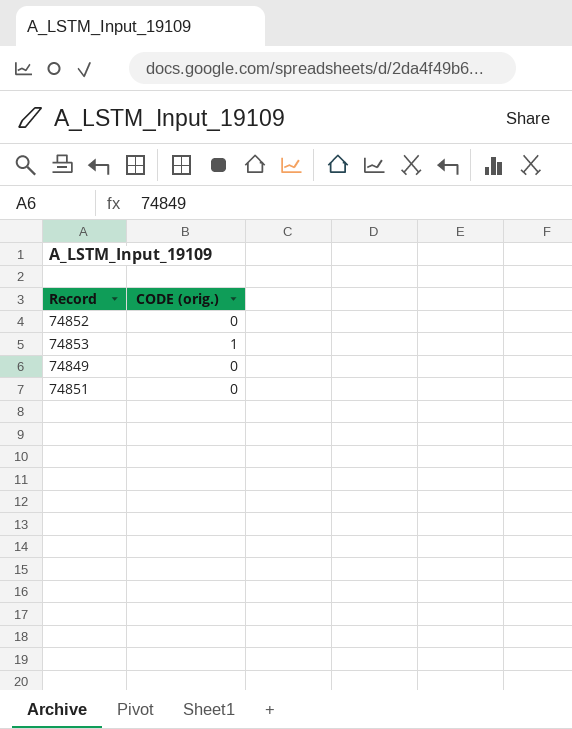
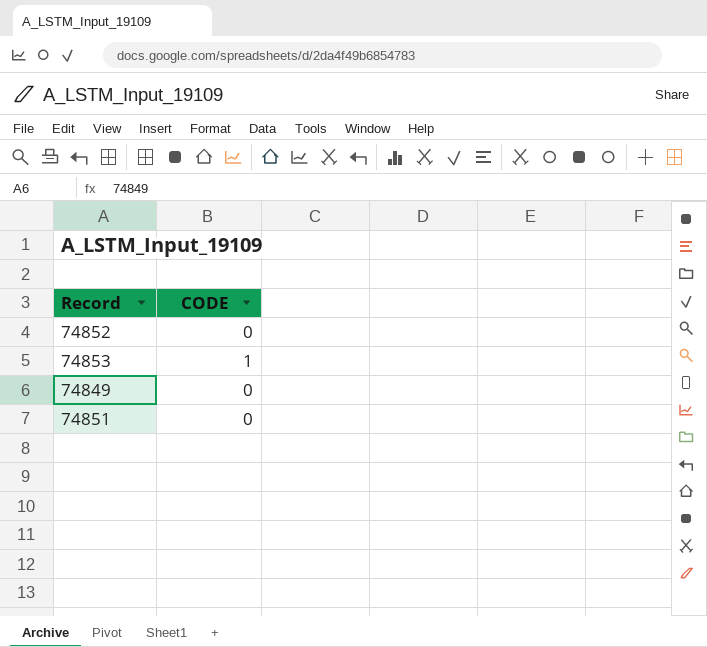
column name: CODE (orig.) -> CODE

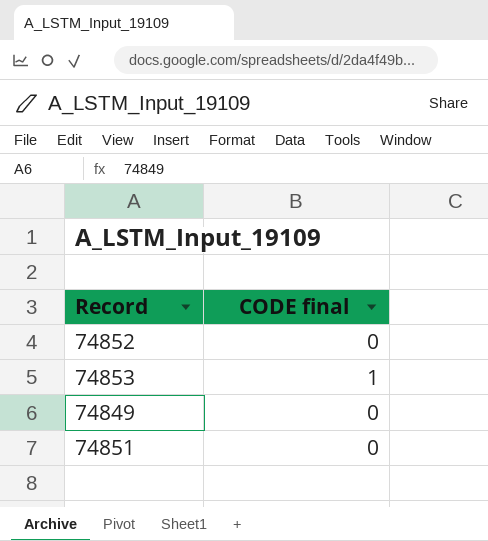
column name: CODE -> CODE final

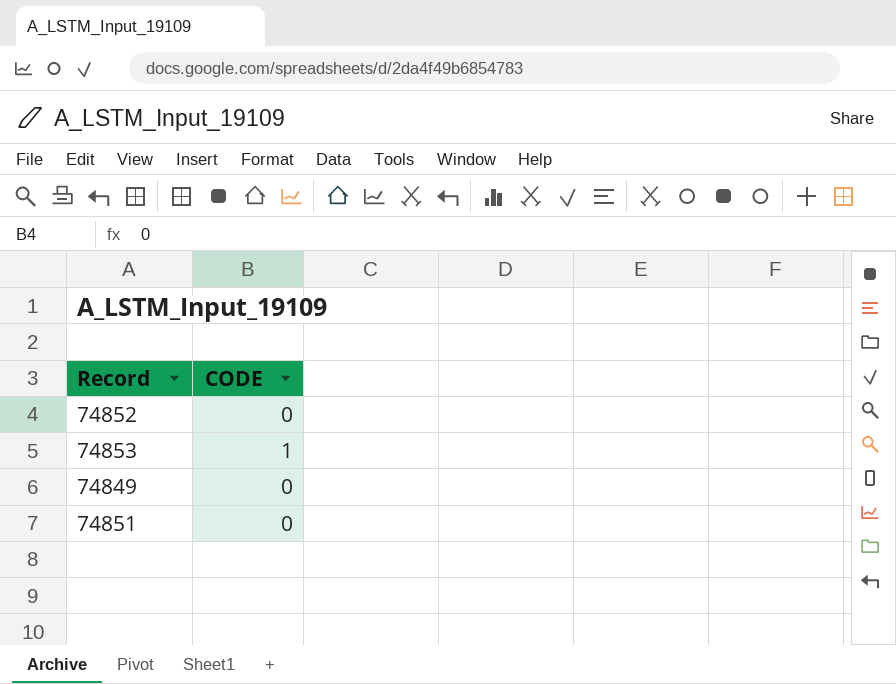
column name: CODE final -> CODE

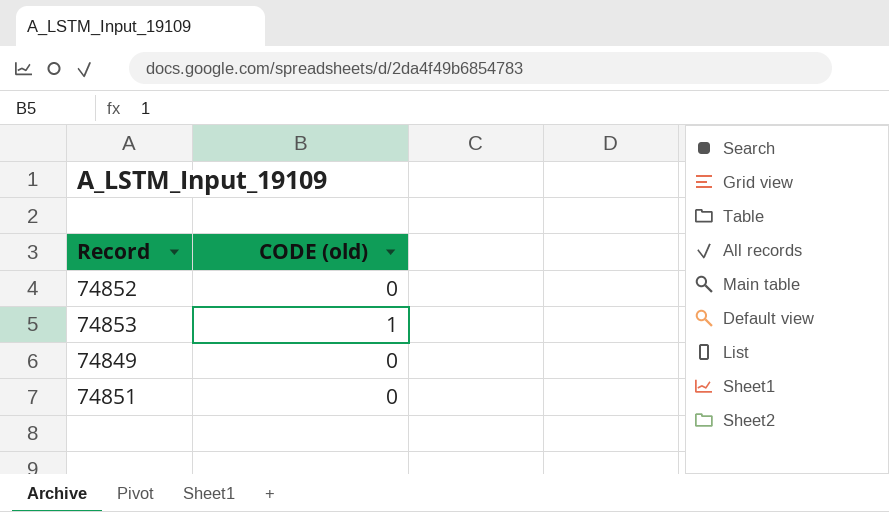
column name: CODE -> CODE (old)

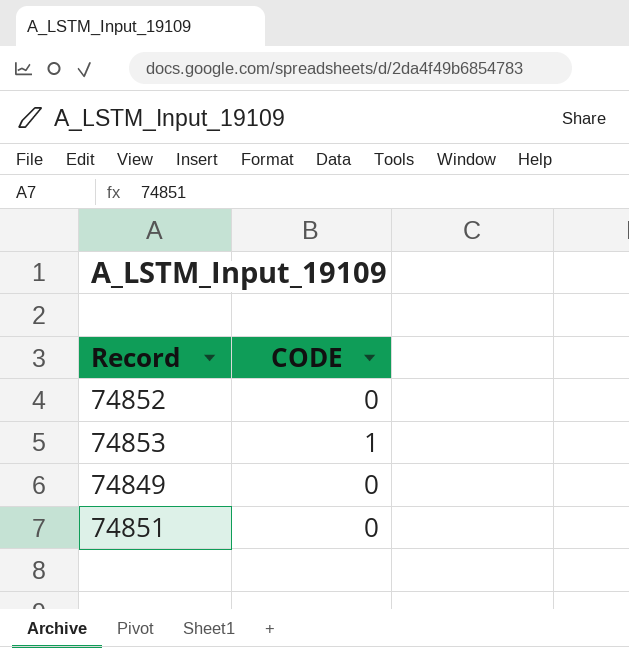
column name: CODE (old) -> CODE

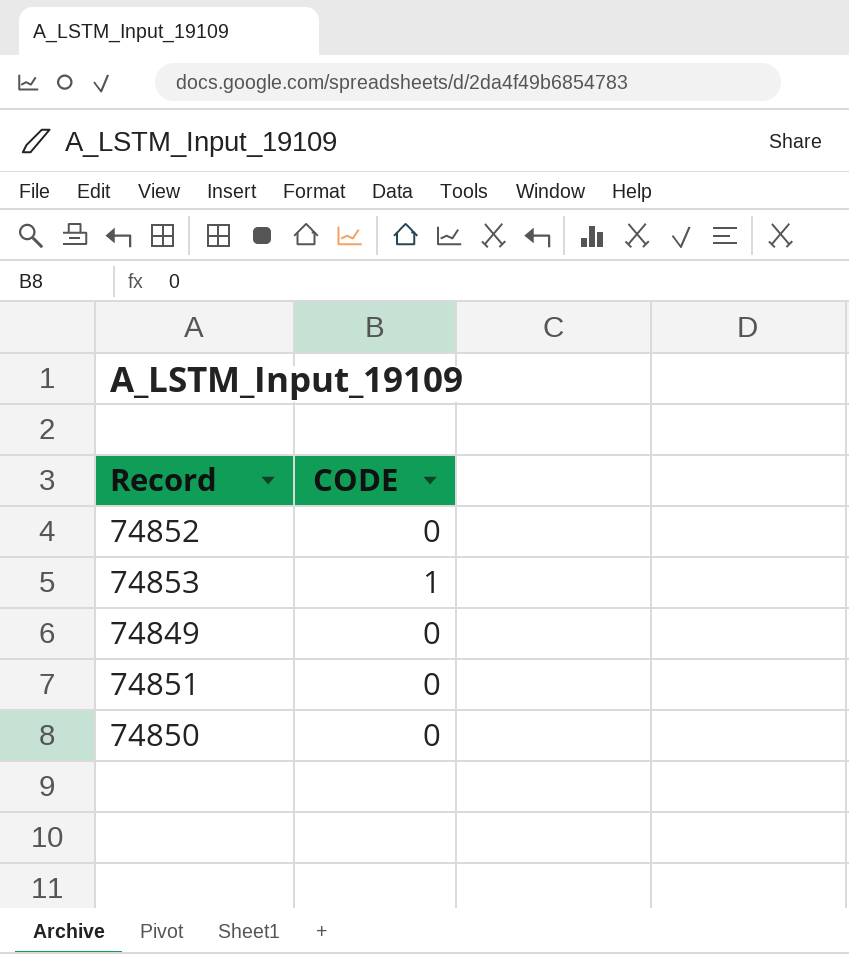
row 74850: none -> 0

